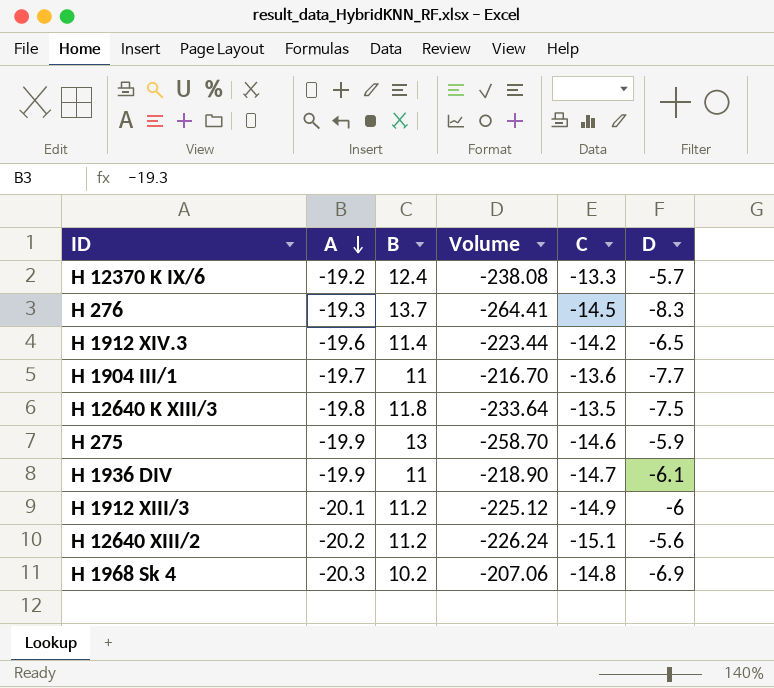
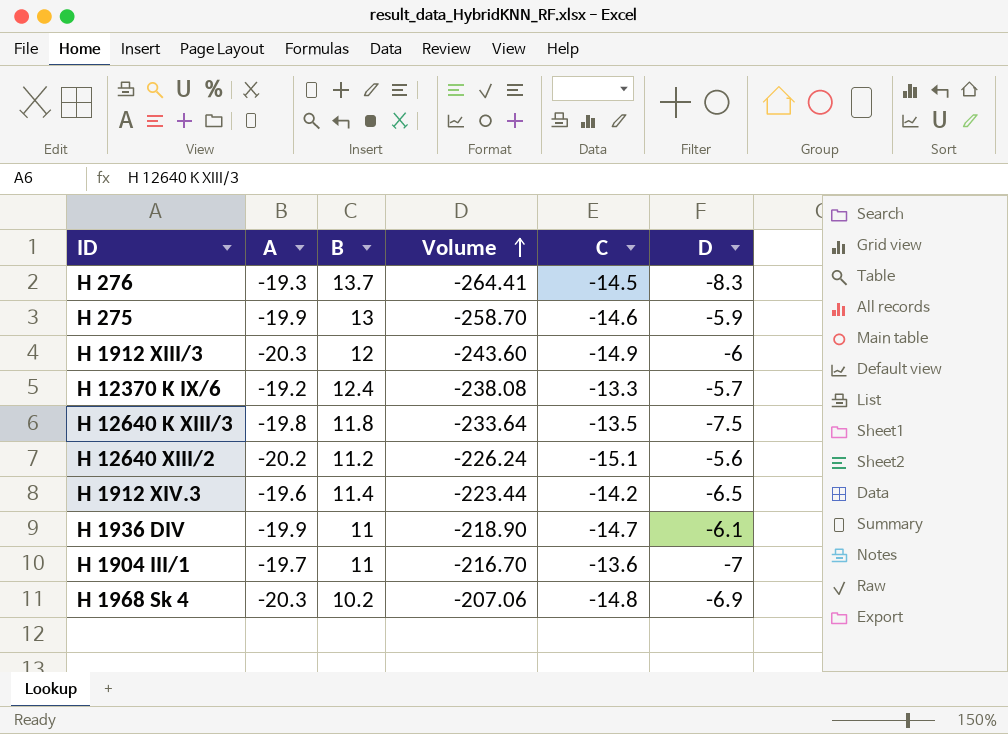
row order: A descending -> Volume ascending
H 1912 XIII/3 | A: -20.1 -> -20.3
H 1912 XIII/3 | B: 11.2 -> 12
H 1912 XIII/3 | Volume: -225.12 -> -243.60
H 1904 III/1 | D: -7.7 -> -7

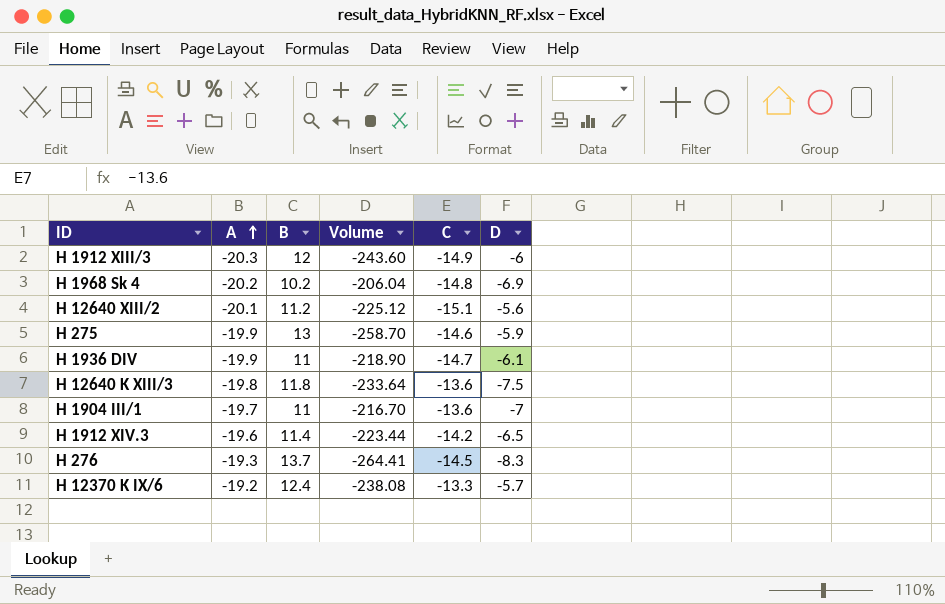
row order: Volume ascending -> A ascending
H 1968 Sk 4 | A: -20.3 -> -20.2
H 1968 Sk 4 | Volume: -207.06 -> -206.04
H 12640 XIII/2 | A: -20.2 -> -20.1
H 12640 XIII/2 | Volume: -226.24 -> -225.12
H 12640 K XIII/3 | C: -13.5 -> -13.6

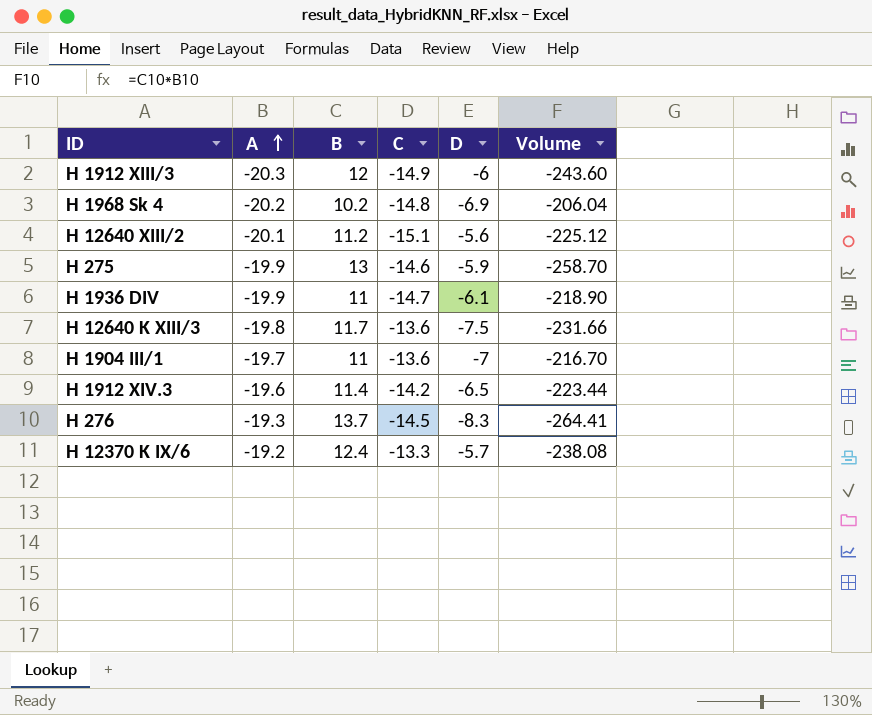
column Volume | position: 4 -> 6
H 12640 K XIII/3 | B: 11.8 -> 11.7
H 12640 K XIII/3 | Volume: -233.64 -> -231.66

